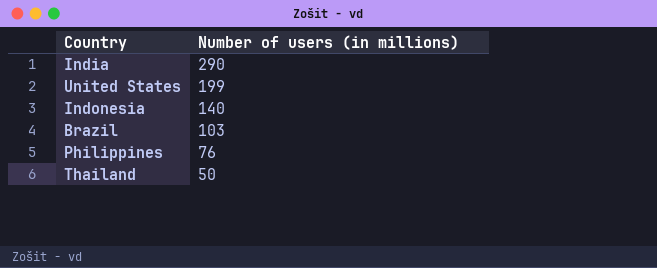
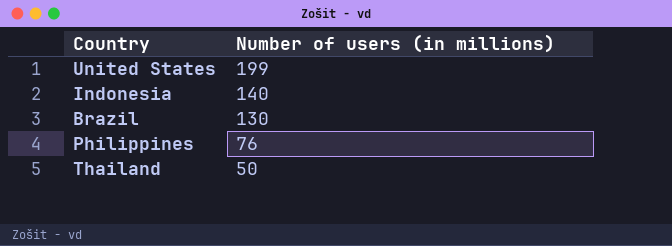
row India: 290 -> none
Brazil | Number of users (in millions): 103 -> 130

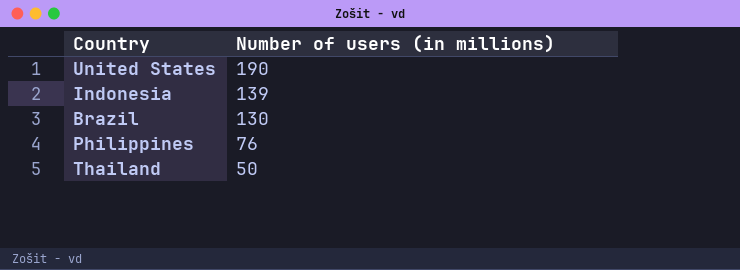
United States | Number of users (in millions): 199 -> 190
Indonesia | Number of users (in millions): 140 -> 139

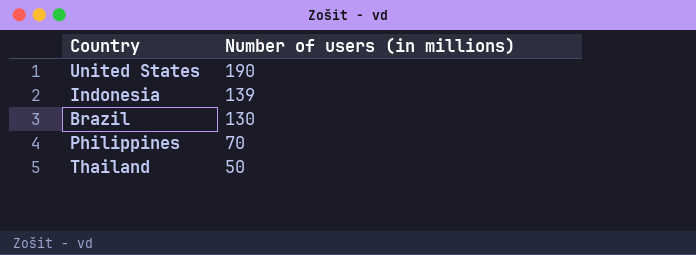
Philippines | Number of users (in millions): 76 -> 70

